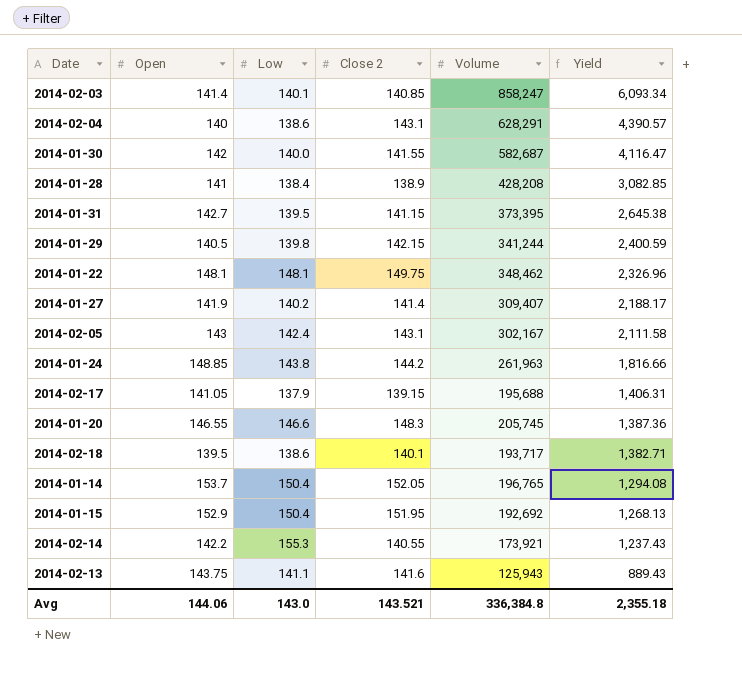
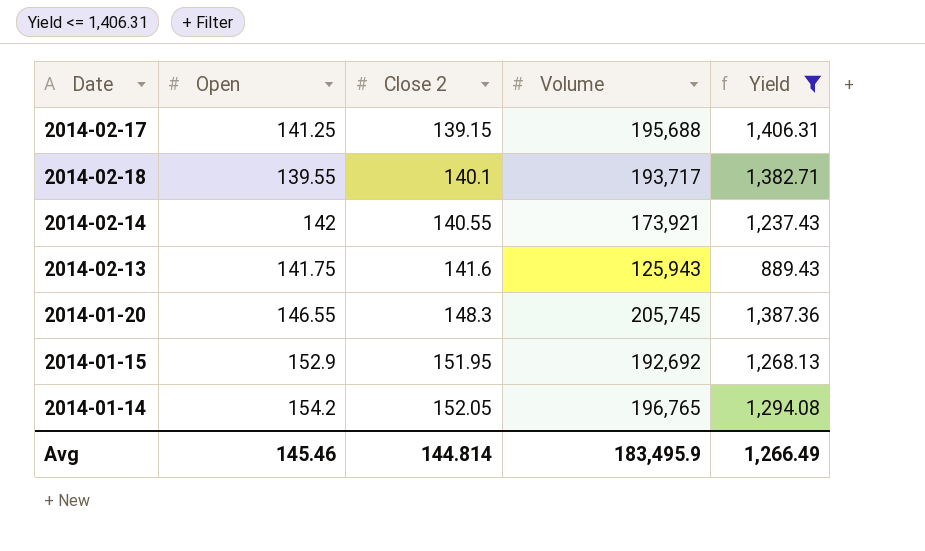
filter: none -> Yield <= 1,406.31
row order: Yield descending -> Close 2 ascending
column Low | position: 3 -> none
2014-02-17 | Open: 141.05 -> 141.25
2014-02-18 | Open: 139.5 -> 139.55
2014-02-14 | Open: 142.2 -> 142
2014-02-13 | Open: 143.75 -> 141.75
2014-01-14 | Open: 153.7 -> 154.2
Avg | Open: 144.06 -> 145.46
Avg | Close 2: 143.521 -> 144.814
Avg | Volume: 336,384.8 -> 183,495.9
Avg | Yield: 2,355.18 -> 1,266.49

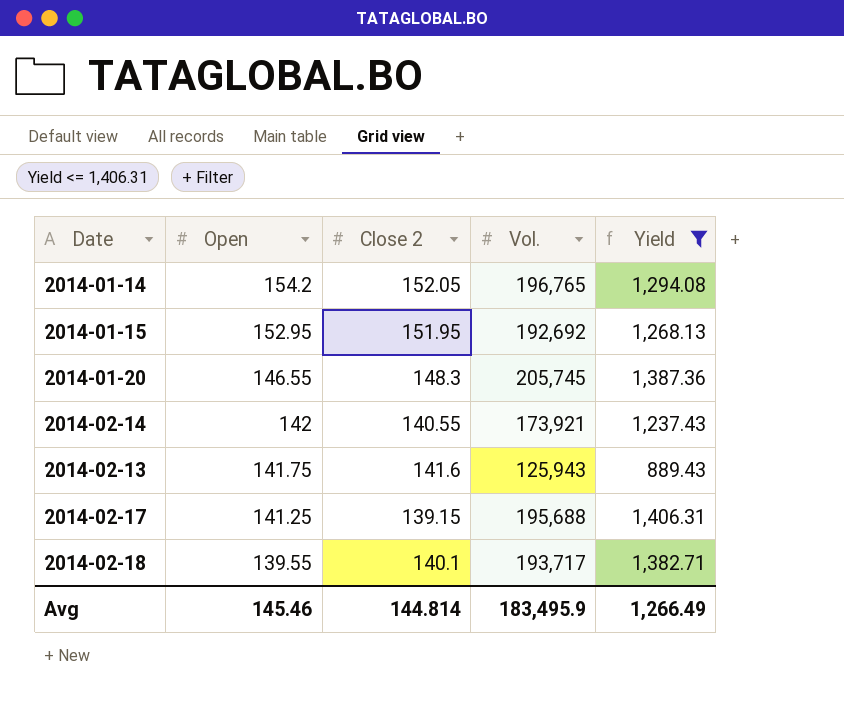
row order: Close 2 ascending -> Open descending
column name: Volume -> Vol.
2014-01-15 | Open: 152.9 -> 152.95

